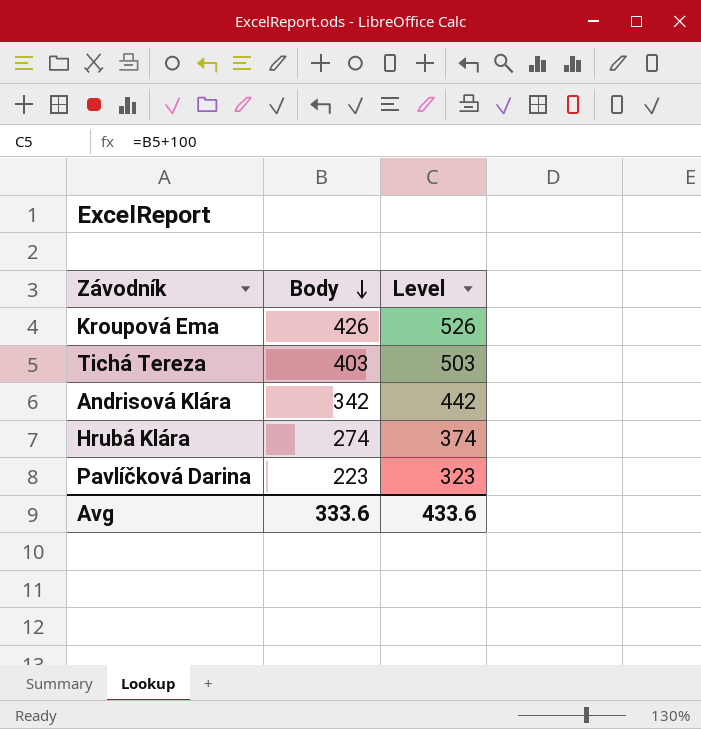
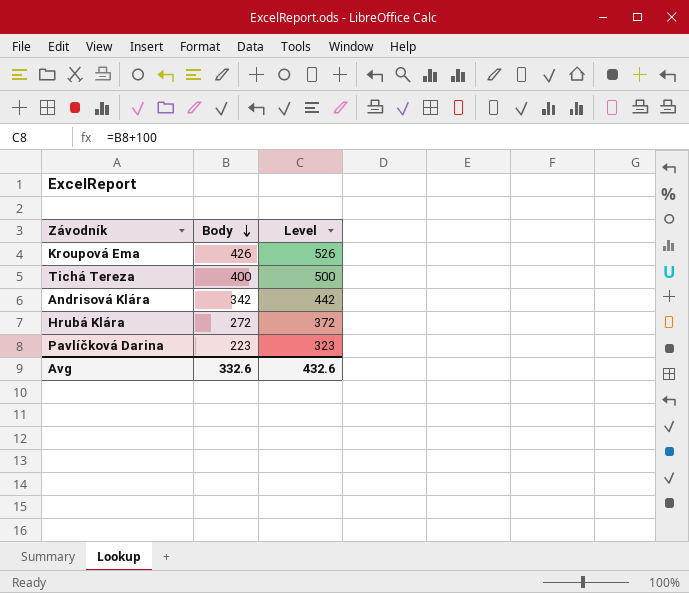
Tichá Tereza | Body: 403 -> 400
Tichá Tereza | Level: 503 -> 500
Hrubá Klára | Body: 274 -> 272
Hrubá Klára | Level: 374 -> 372
Avg | Body: 333.6 -> 332.6
Avg | Level: 433.6 -> 432.6

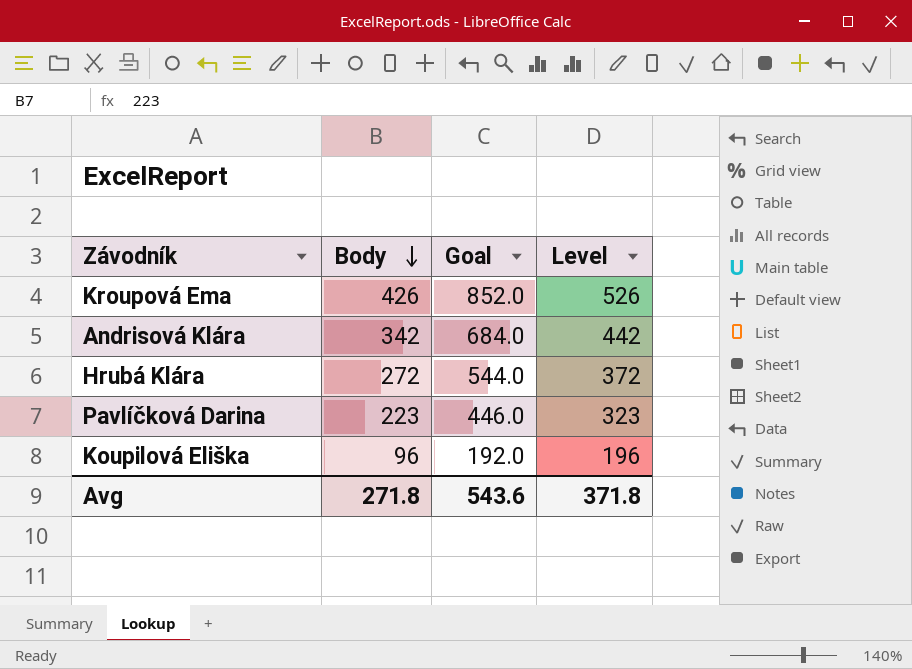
column Goal | formula: none -> [Body] * 2
row Tichá Tereza: 400 | 500 -> none
row Koupilová Eliška: none -> 96 | 192.0 | 196
Avg | Body: 332.6 -> 271.8
Avg | Level: 432.6 -> 371.8

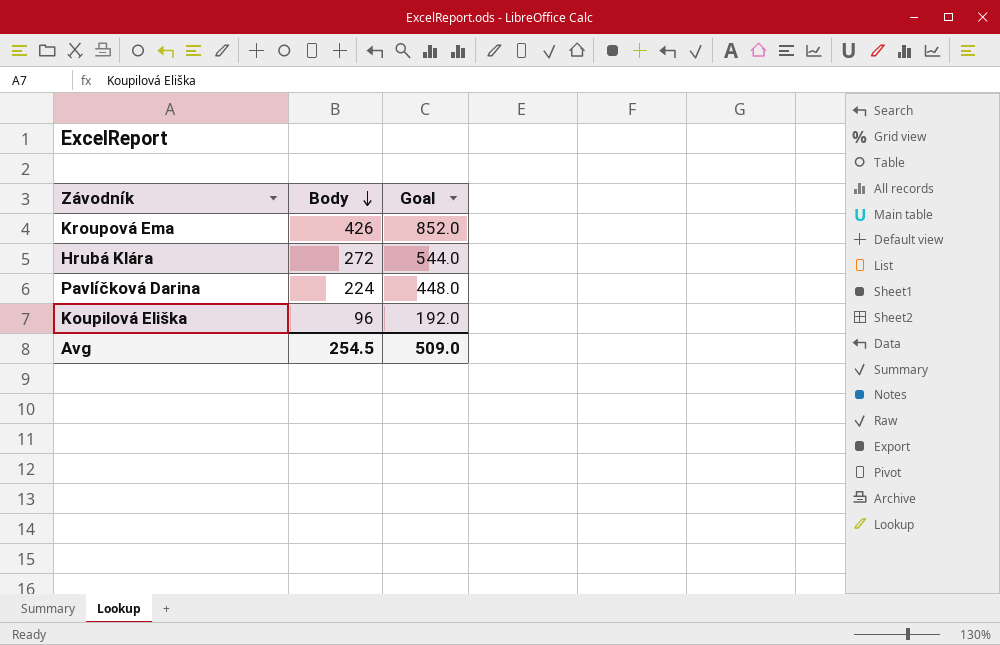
column Level | formula: [Body] + 100 -> none
row Andrisová Klára: 342 | 684.0 | 442 -> none
Pavlíčková Darina | Body: 223 -> 224
Pavlíčková Darina | Goal: 446.0 -> 448.0
Avg | Body: 271.8 -> 254.5
Avg | Goal: 543.6 -> 509.0

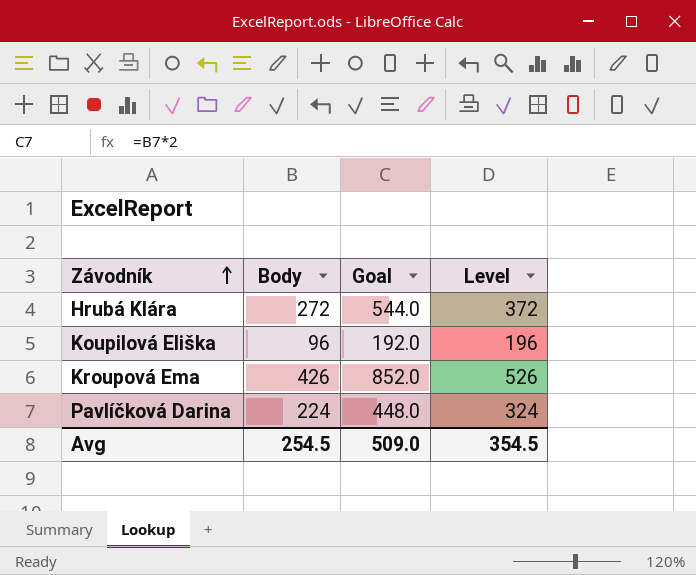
row order: Body descending -> Závodník ascending
column Level | formula: none -> [Body] + 100

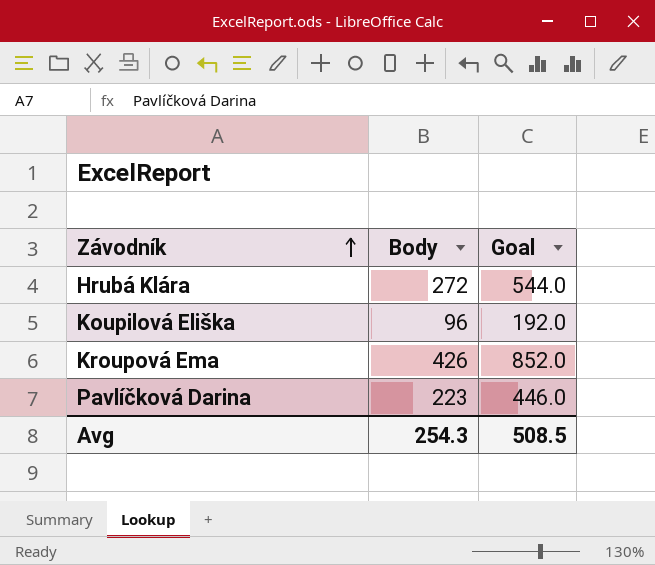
column Level | formula: [Body] + 100 -> none
Pavlíčková Darina | Body: 224 -> 223
Pavlíčková Darina | Goal: 448.0 -> 446.0
Avg | Body: 254.5 -> 254.3
Avg | Goal: 509.0 -> 508.5

